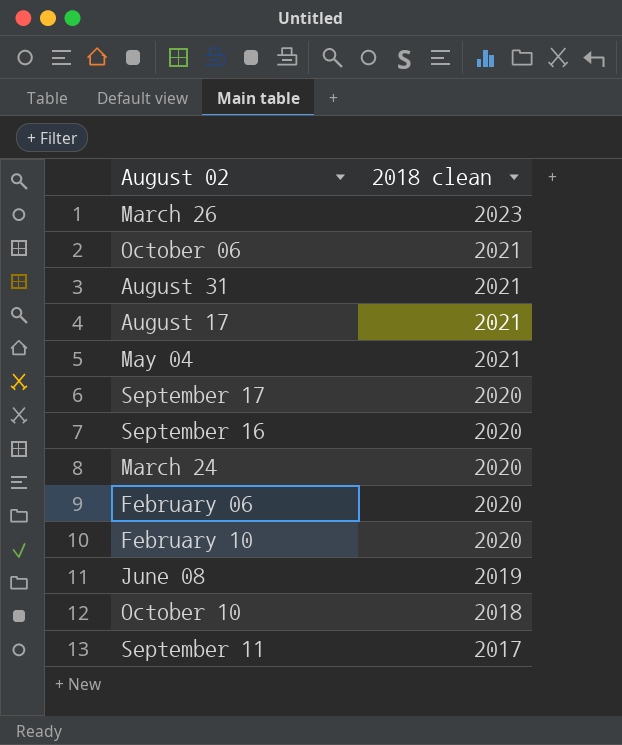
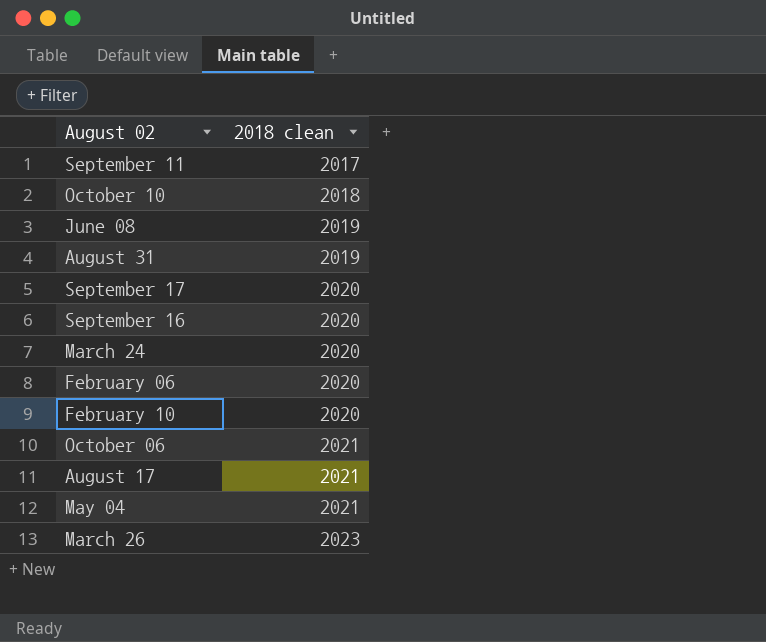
row order: 2018 clean descending -> 2018 clean ascending
August 31 | 2018 clean: 2021 -> 2019

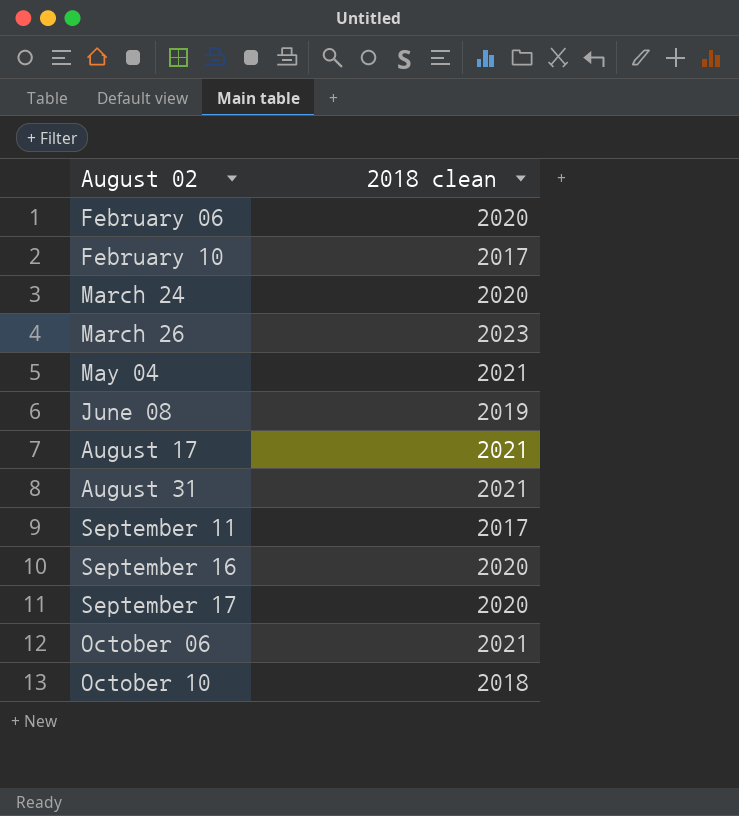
row order: 2018 clean ascending -> August 02 ascending
February 10 | 2018 clean: 2020 -> 2017
August 31 | 2018 clean: 2019 -> 2021

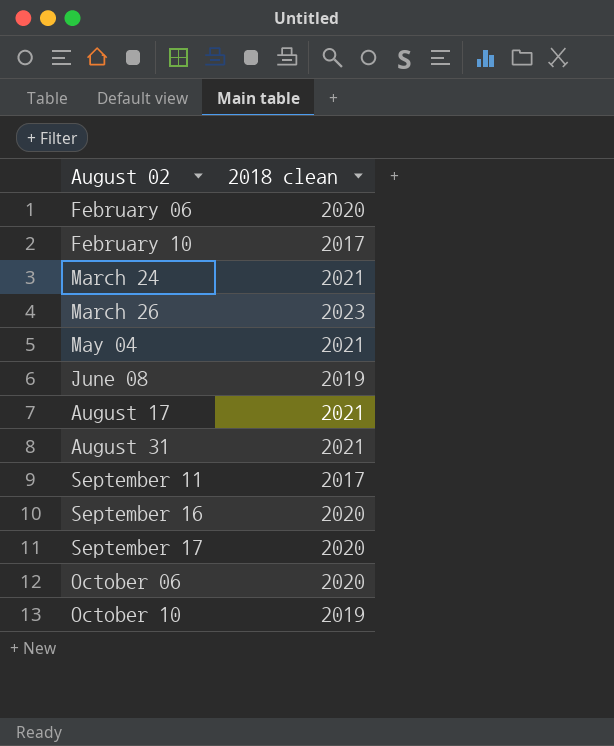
March 24 | 2018 clean: 2020 -> 2021
October 06 | 2018 clean: 2021 -> 2020
October 10 | 2018 clean: 2018 -> 2019

